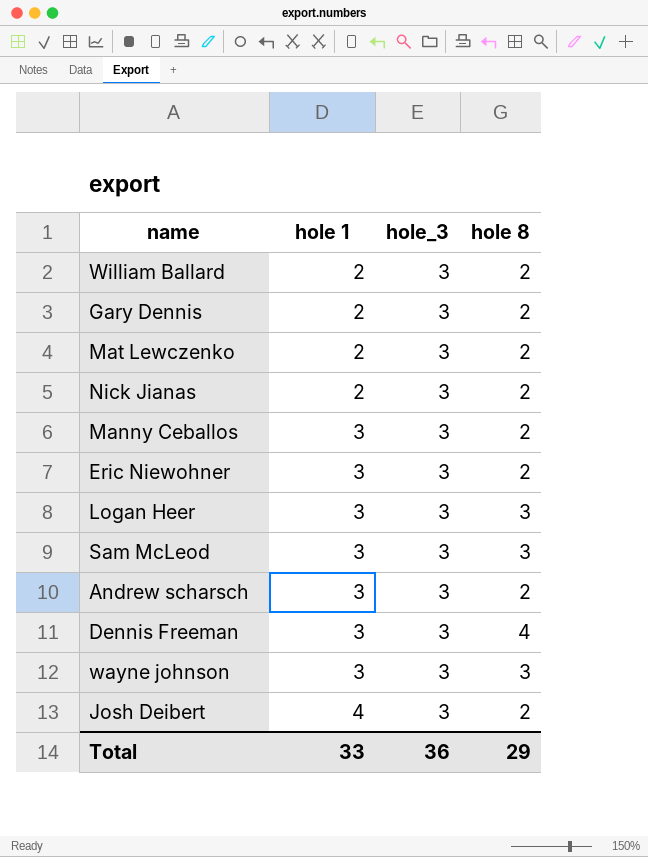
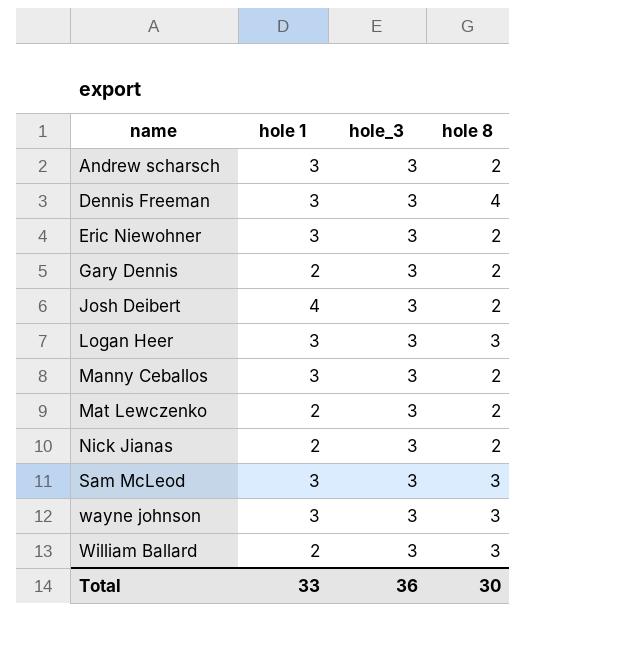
row order: hole 1 ascending -> name ascending
William Ballard | hole 8: 2 -> 3
Total | hole 8: 29 -> 30

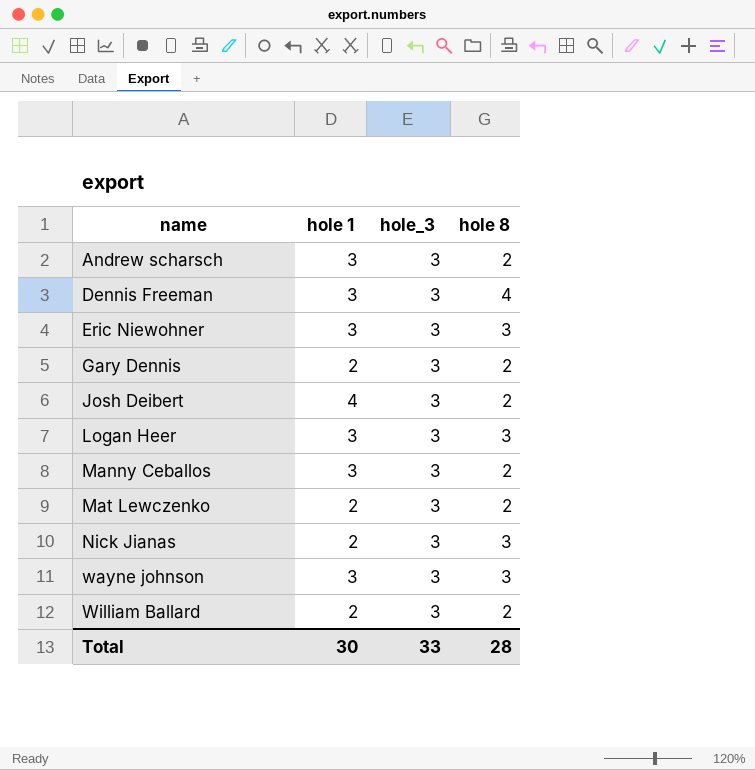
row Sam McLeod: 3 | 3 | 3 -> none
Eric Niewohner | hole 8: 2 -> 3
Nick Jianas | hole 8: 2 -> 3
William Ballard | hole 8: 3 -> 2
Total | hole 1: 33 -> 30
Total | hole_3: 36 -> 33
Total | hole 8: 30 -> 28

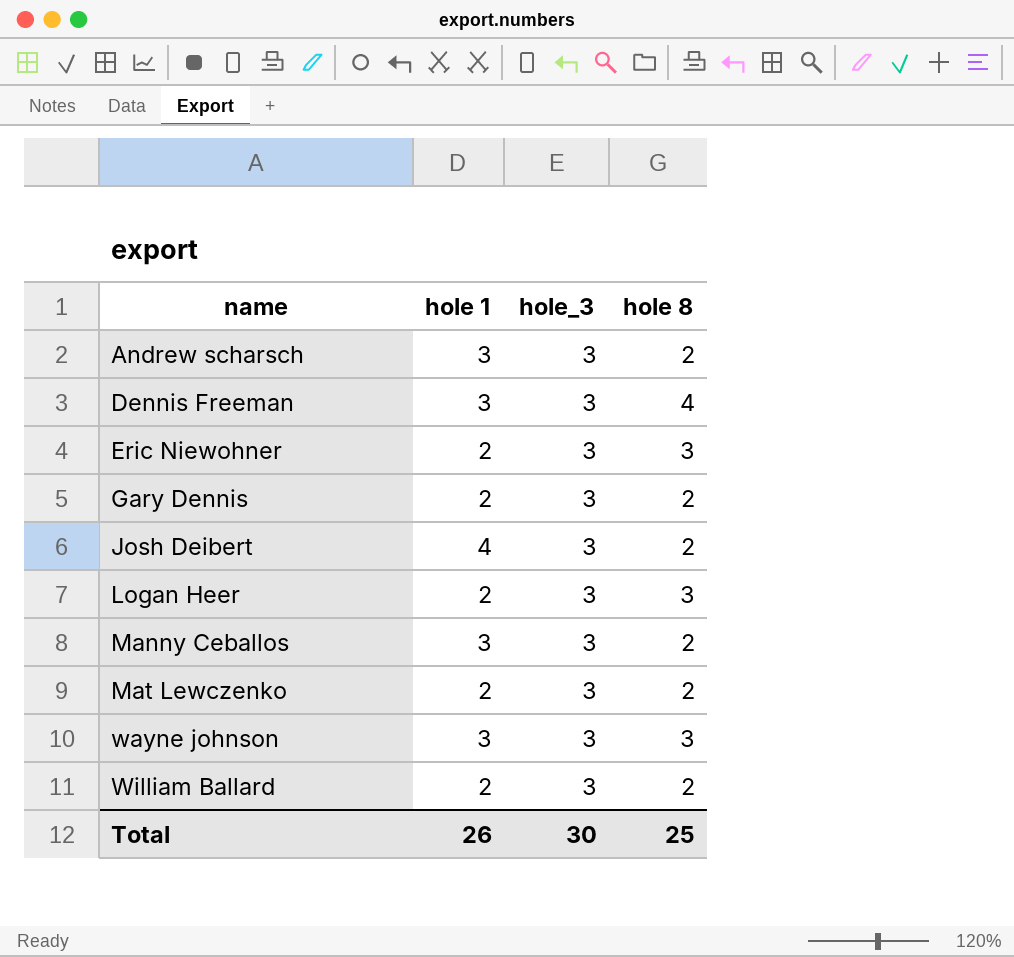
row Nick Jianas: 2 | 3 | 3 -> none
Eric Niewohner | hole 1: 3 -> 2
Logan Heer | hole 1: 3 -> 2
Total | hole 1: 30 -> 26
Total | hole_3: 33 -> 30
Total | hole 8: 28 -> 25

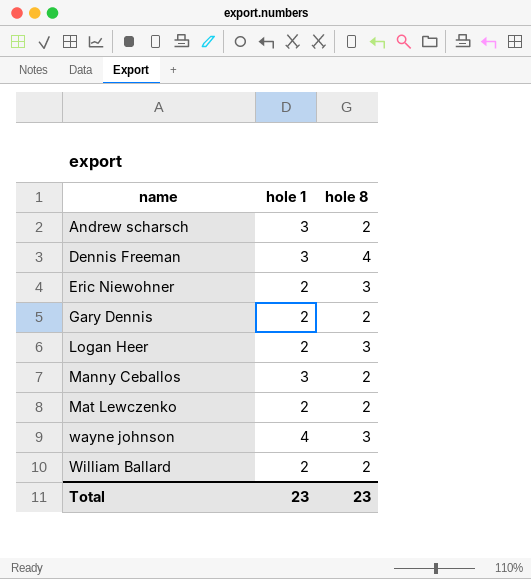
column hole_3 | position: 3 -> none
row Josh Deibert: 4 | 3 | 2 -> none
wayne johnson | hole 1: 3 -> 4
Total | hole 1: 26 -> 23
Total | hole 8: 25 -> 23

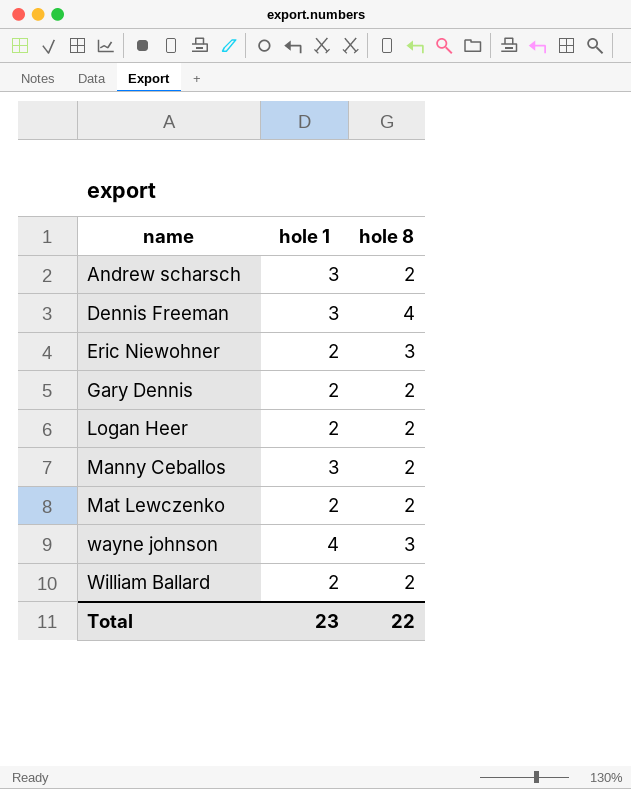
Logan Heer | hole 8: 3 -> 2
Total | hole 8: 23 -> 22

